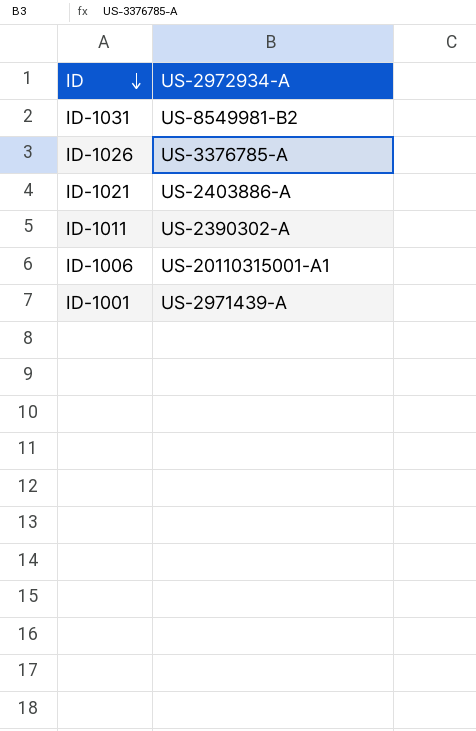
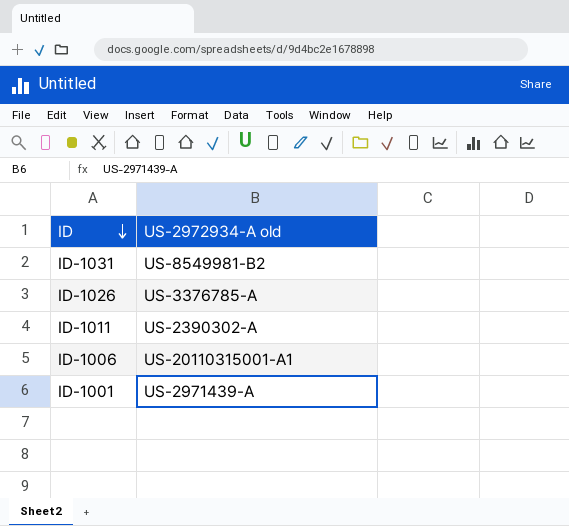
column name: US-2972934-A -> US-2972934-A old
row ID-1021: US-2403886-A -> none

